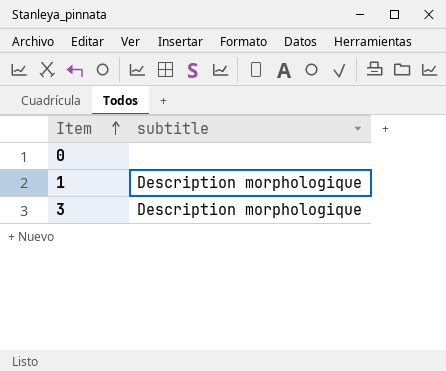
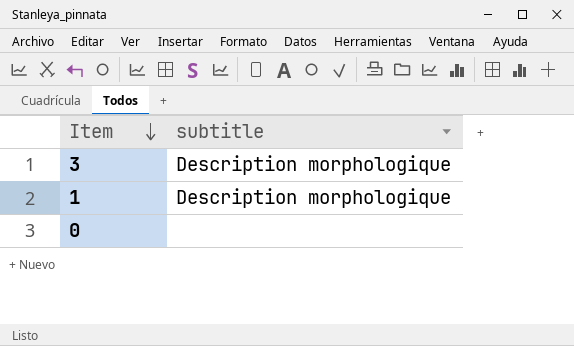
row order: Item ascending -> Item descending

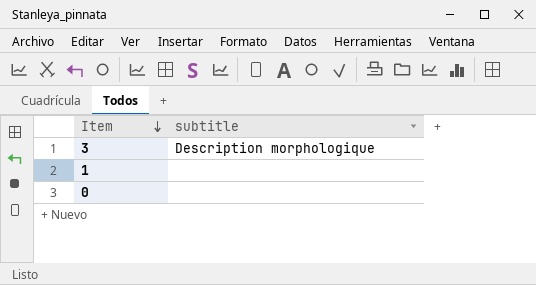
1 | subtitle: Description morphologique -> none

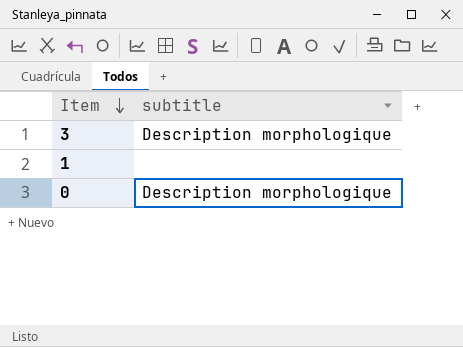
0 | subtitle: none -> Description morphologique

